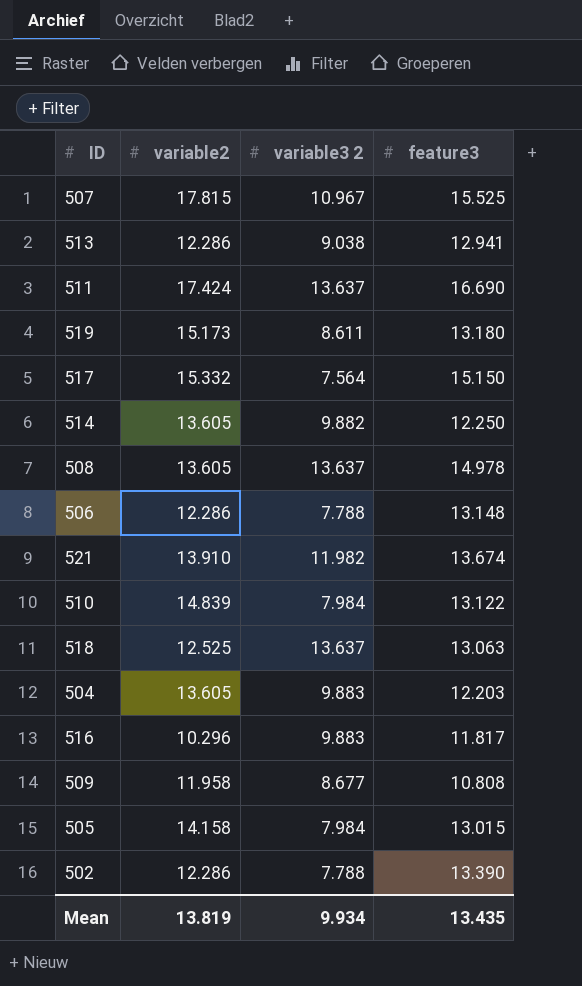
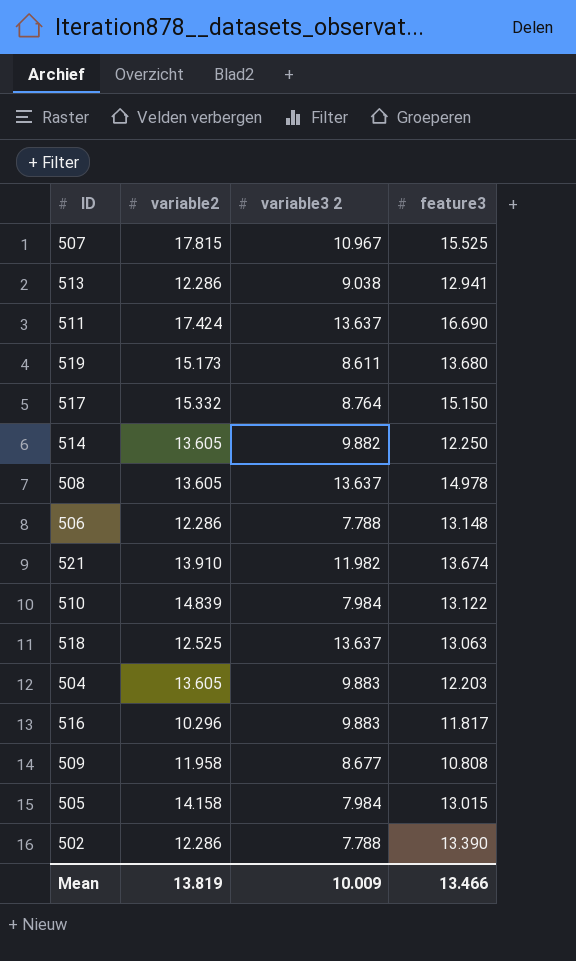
519 | feature3: 13.180 -> 13.680
517 | variable3 2: 7.564 -> 8.764
Mean | variable3 2: 9.934 -> 10.009
Mean | feature3: 13.435 -> 13.466

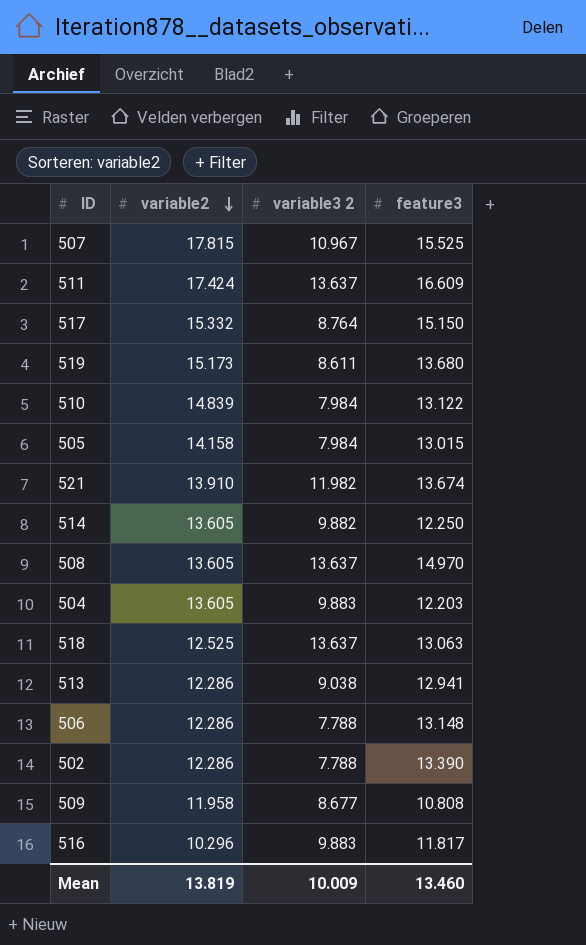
row order: none -> variable2 descending
511 | feature3: 16.690 -> 16.609
508 | feature3: 14.978 -> 14.970
Mean | feature3: 13.466 -> 13.460

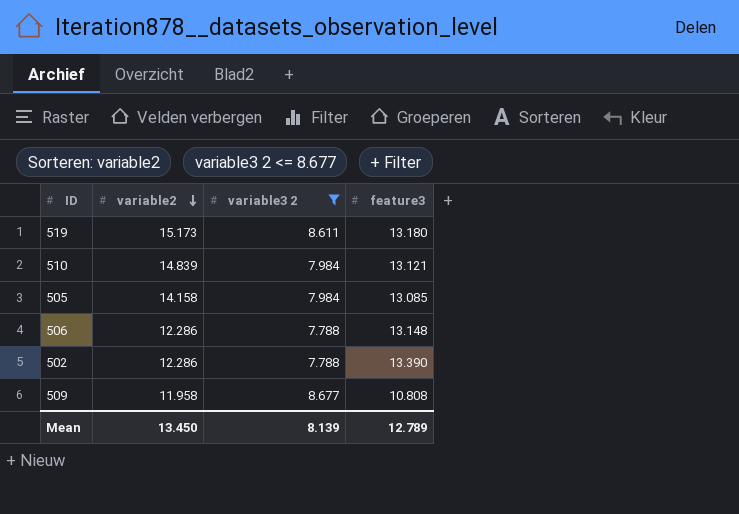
filter: none -> variable3 2 <= 8.677
519 | feature3: 13.680 -> 13.180
510 | feature3: 13.122 -> 13.121
505 | feature3: 13.015 -> 13.085
Mean | variable2: 13.819 -> 13.450
Mean | variable3 2: 10.009 -> 8.139
Mean | feature3: 13.460 -> 12.789

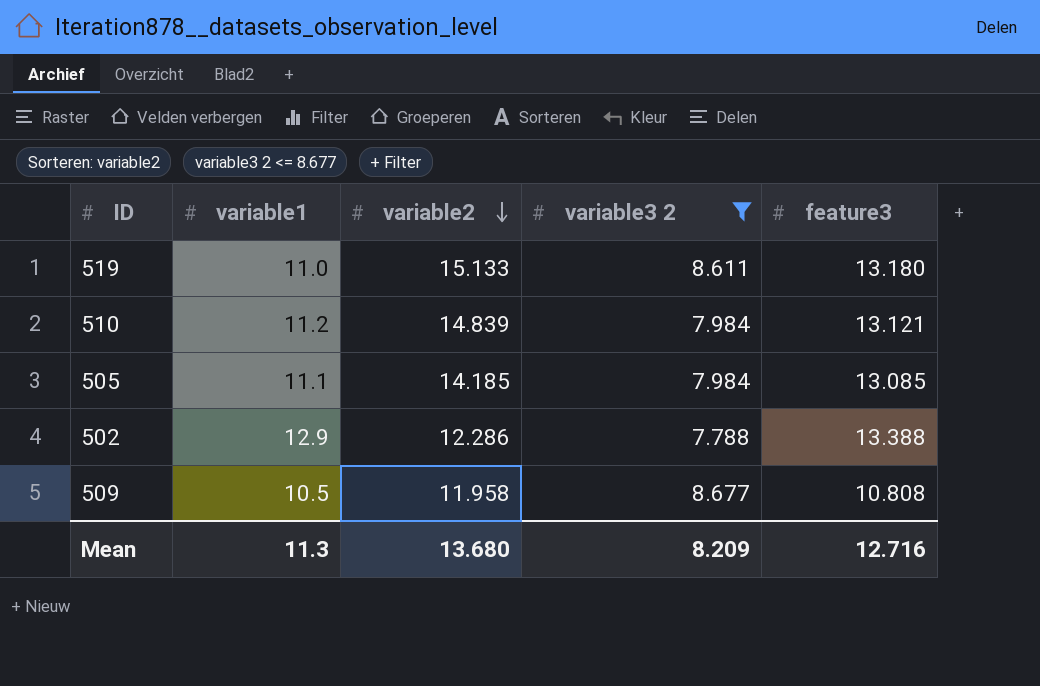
column variable1 | position: none -> 2
row 506: 12.286 | 7.788 | 13.148 -> none
519 | variable2: 15.173 -> 15.133
505 | variable2: 14.158 -> 14.185
502 | feature3: 13.390 -> 13.388
Mean | variable2: 13.450 -> 13.680
Mean | variable3 2: 8.139 -> 8.209
Mean | feature3: 12.789 -> 12.716

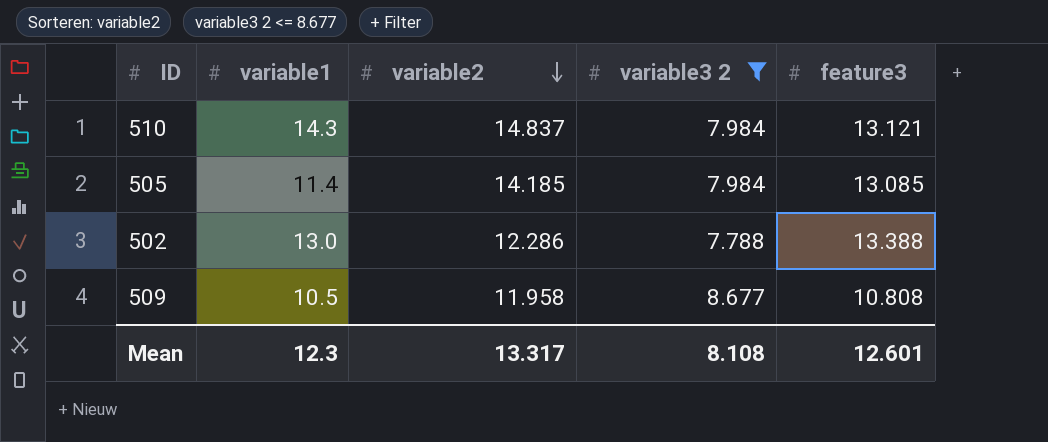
row 519: 11.0 | 15.133 | 8.611 | 13.180 -> none
510 | variable1: 11.2 -> 14.3
510 | variable2: 14.839 -> 14.837
505 | variable1: 11.1 -> 11.4
502 | variable1: 12.9 -> 13.0
Mean | variable1: 11.3 -> 12.3
Mean | variable2: 13.680 -> 13.317
Mean | variable3 2: 8.209 -> 8.108
Mean | feature3: 12.716 -> 12.601

